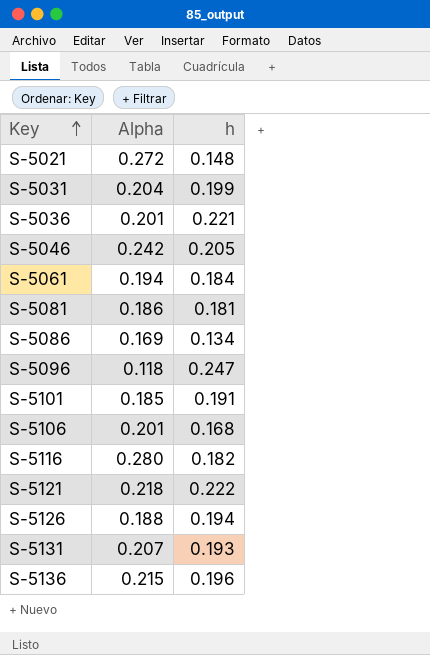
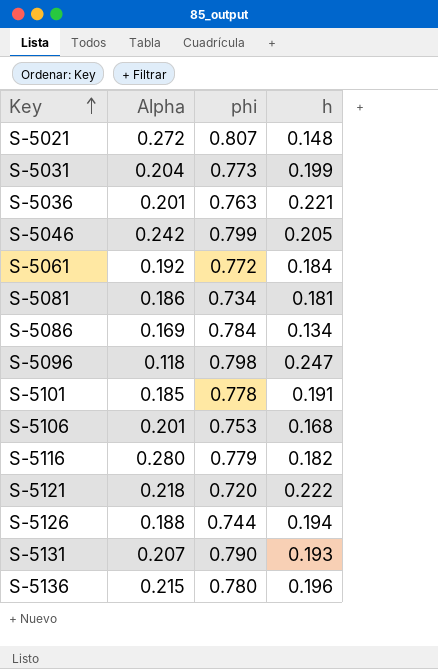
column phi | position: none -> 3
S-5061 | Alpha: 0.194 -> 0.192

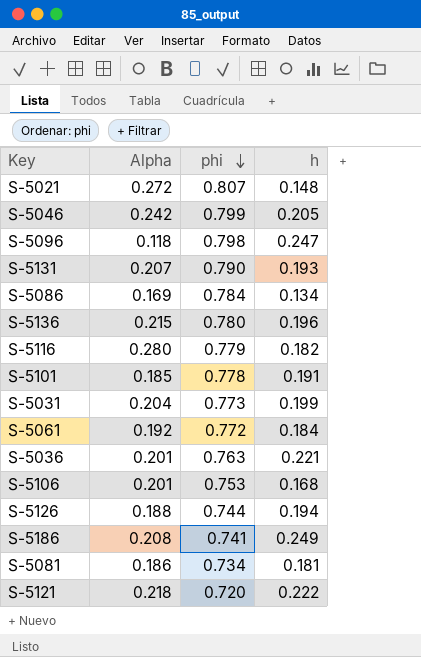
row order: Key ascending -> phi descending
row S-5186: none -> 0.208 | 0.741 | 0.249

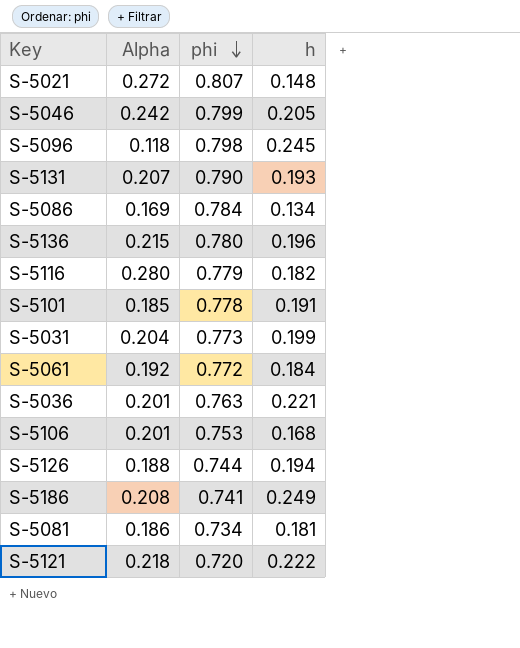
S-5096 | h: 0.247 -> 0.245

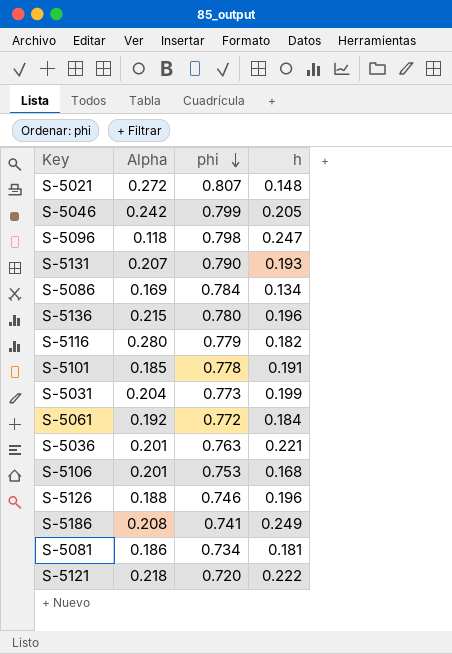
S-5096 | h: 0.245 -> 0.247
S-5126 | phi: 0.744 -> 0.746
S-5126 | h: 0.194 -> 0.196

